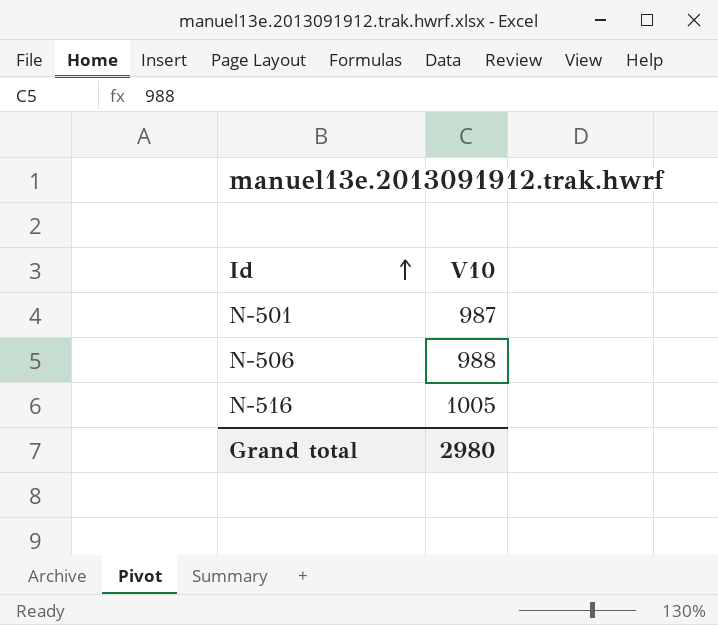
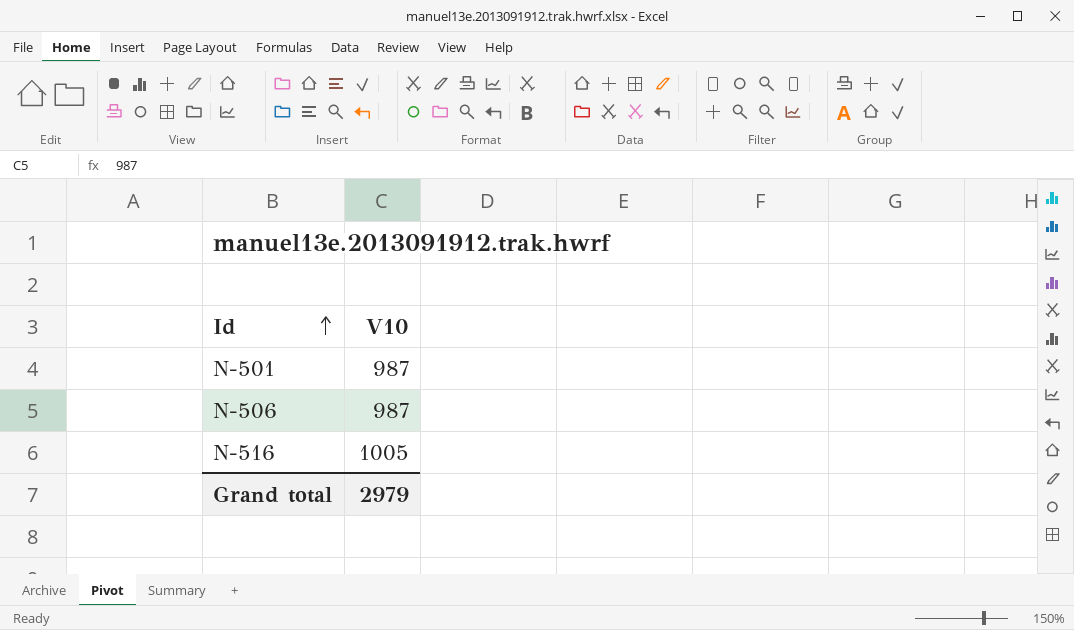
N-506 | V10: 988 -> 987
Grand total | V10: 2980 -> 2979

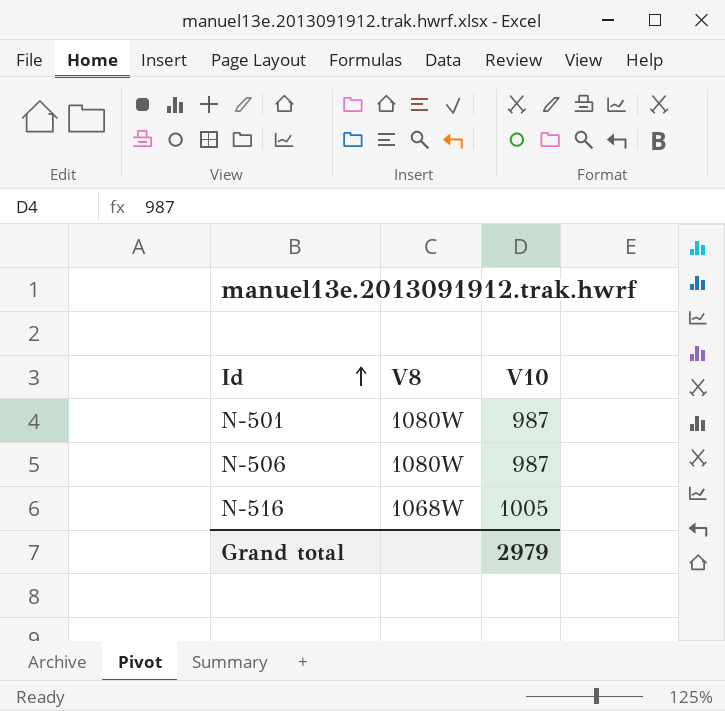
column V8 | position: none -> 2

